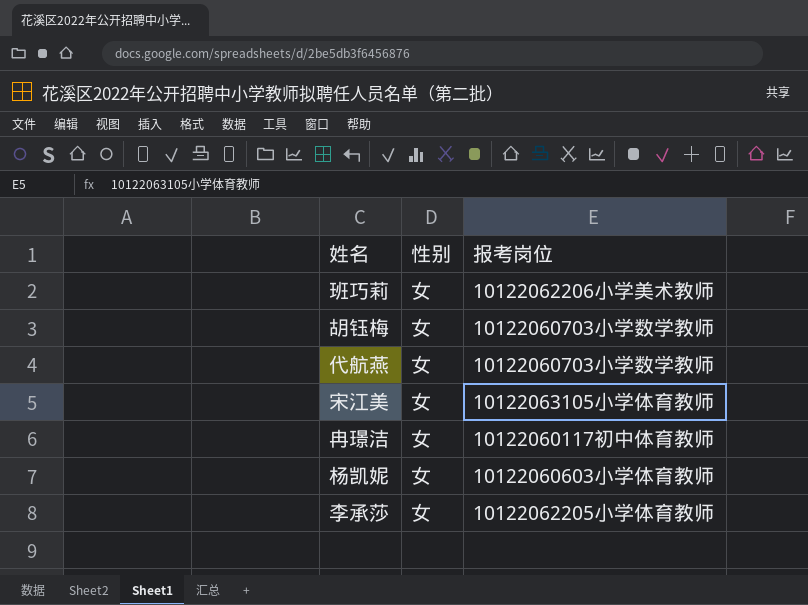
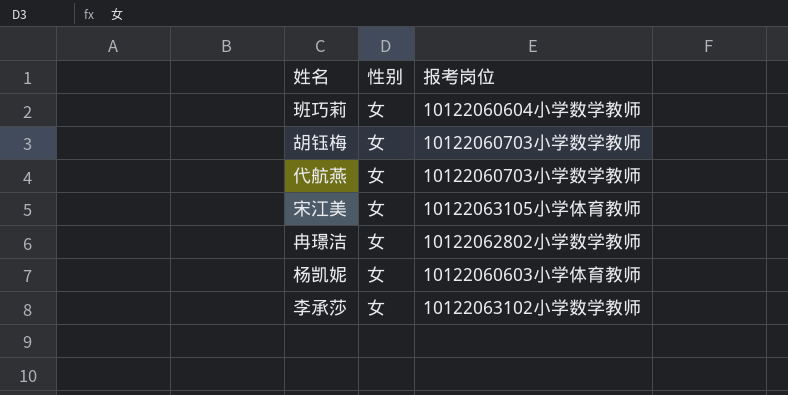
班巧莉 | 报考岗位: 10122062206小学美术教师 -> 10122060604小学数学教师
冉璟洁 | 报考岗位: 10122060117初中体育教师 -> 10122062802小学数学教师
李承莎 | 报考岗位: 10122062205小学体育教师 -> 10122063102小学数学教师

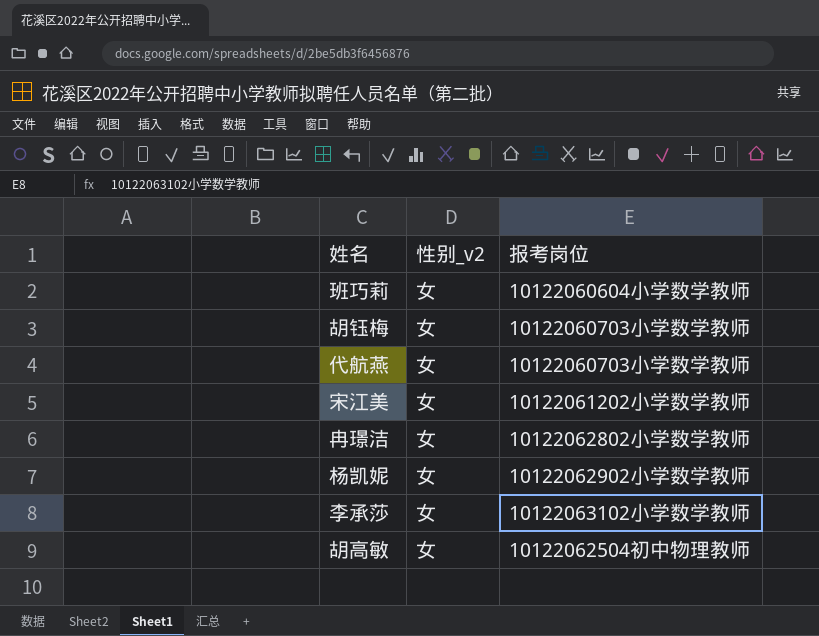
column name: 性别 -> 性别_v2
宋江美 | 报考岗位: 10122063105小学体育教师 -> 10122061202小学数学教师
杨凯妮 | 报考岗位: 10122060603小学体育教师 -> 10122062902小学数学教师
row 胡高敏: none -> 女 | 10122062504初中物理教师

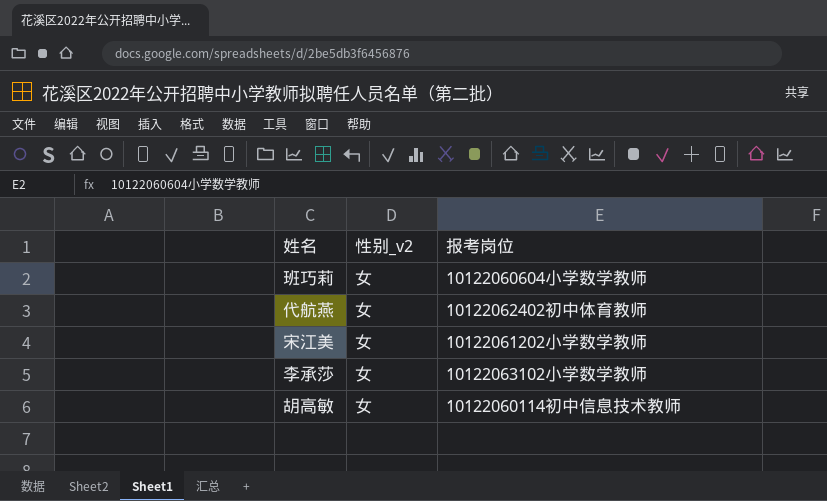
row 胡钰梅: 女 | 10122060703小学数学教师 -> none
row 冉璟洁: 女 | 10122062802小学数学教师 -> none
row 杨凯妮: 女 | 10122062902小学数学教师 -> none
代航燕 | 报考岗位: 10122060703小学数学教师 -> 10122062402初中体育教师
胡高敏 | 报考岗位: 10122062504初中物理教师 -> 10122060114初中信息技术教师

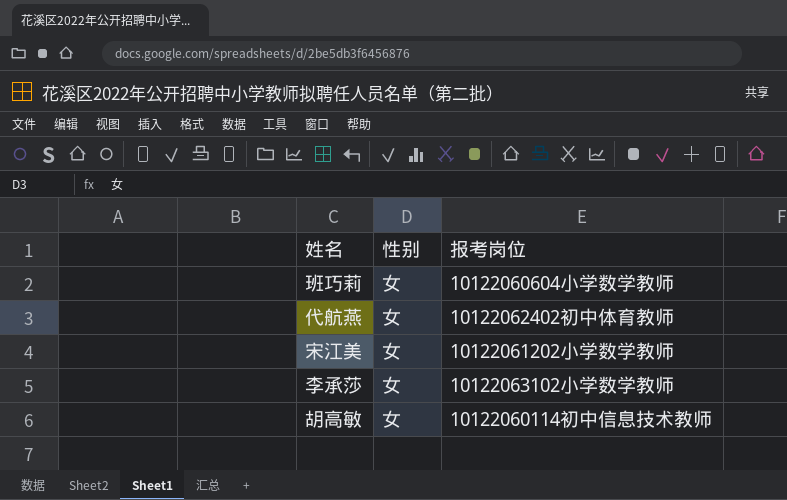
column name: 性别_v2 -> 性别

